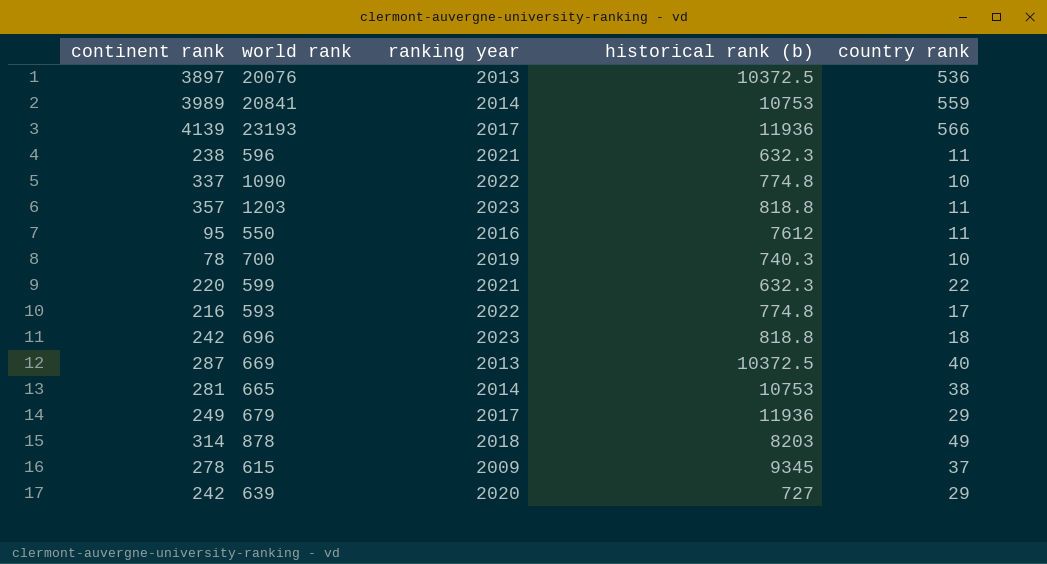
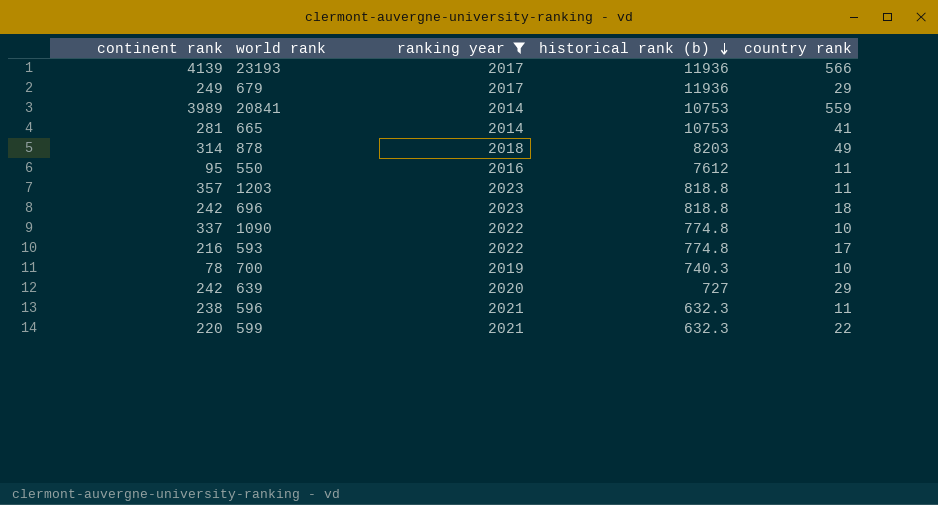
filter: none -> ranking year >= 2014
row order: none -> historical rank (b) descending
665 | country rank: 38 -> 41

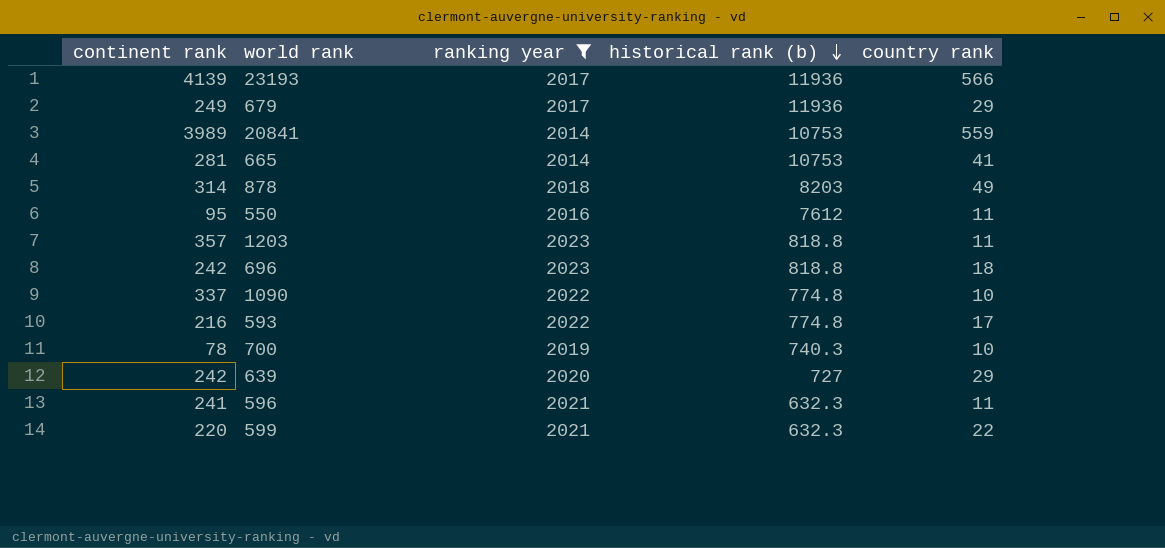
596 | continent rank: 238 -> 241

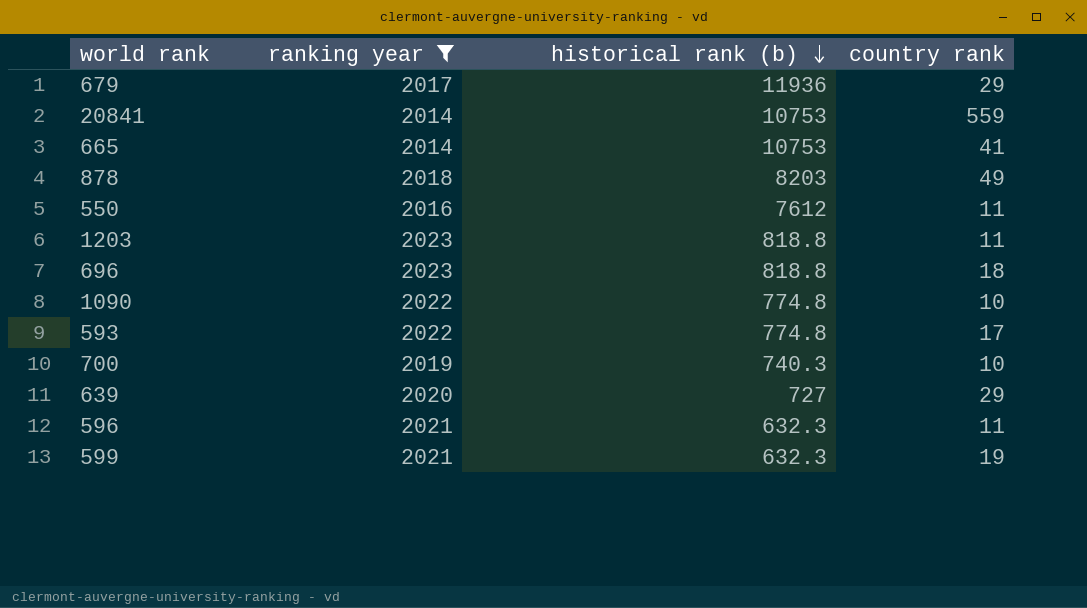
column continent rank | position: 1 -> none
row 23193: 4139 | 2017 | 11936 | 566 -> none
599 | country rank: 22 -> 19

